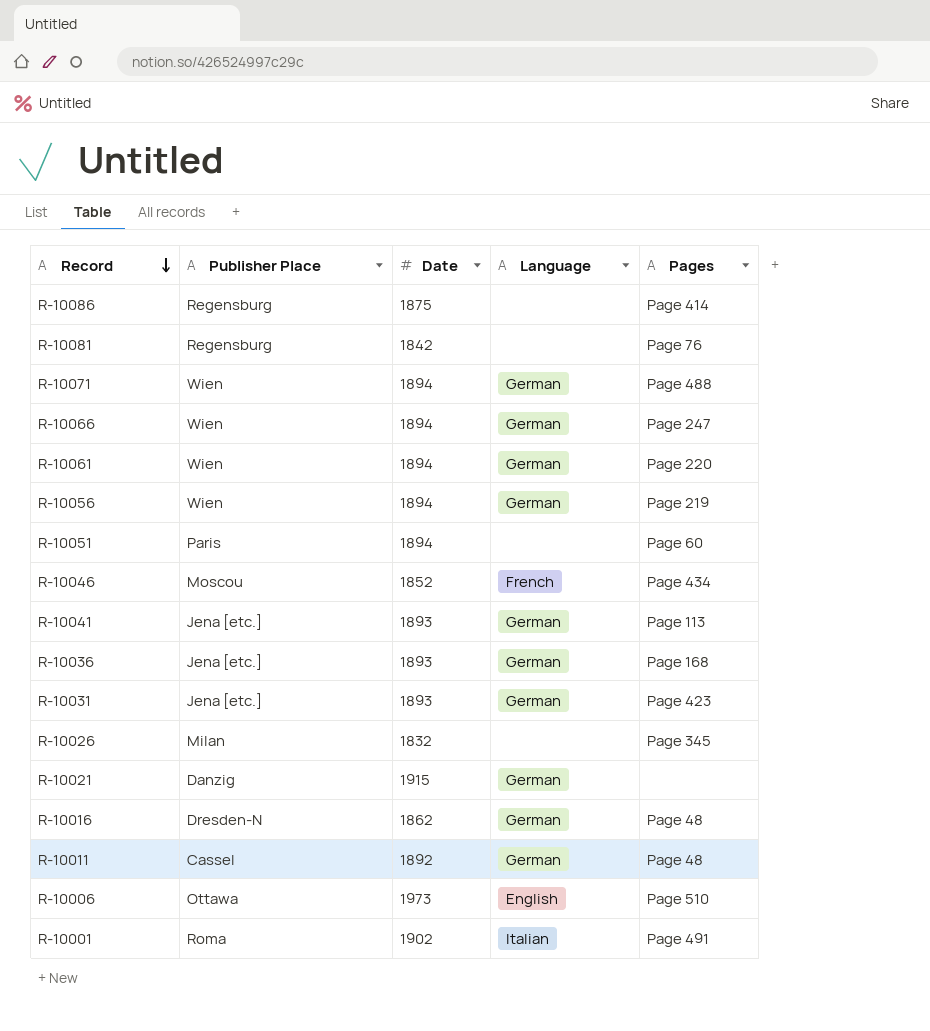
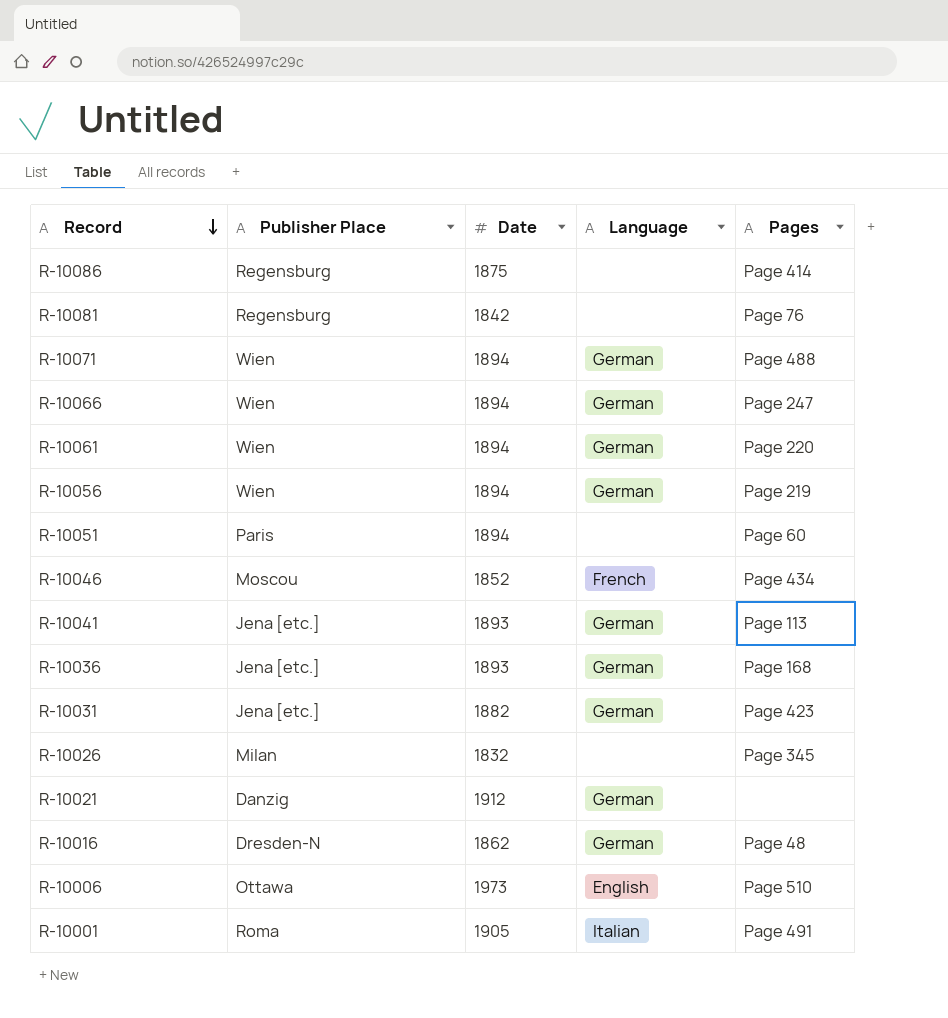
row R-10011: Cassel | 1892 | German | Page 48 -> none
R-10031 | Date: 1893 -> 1882
R-10021 | Date: 1915 -> 1912
R-10001 | Date: 1902 -> 1905

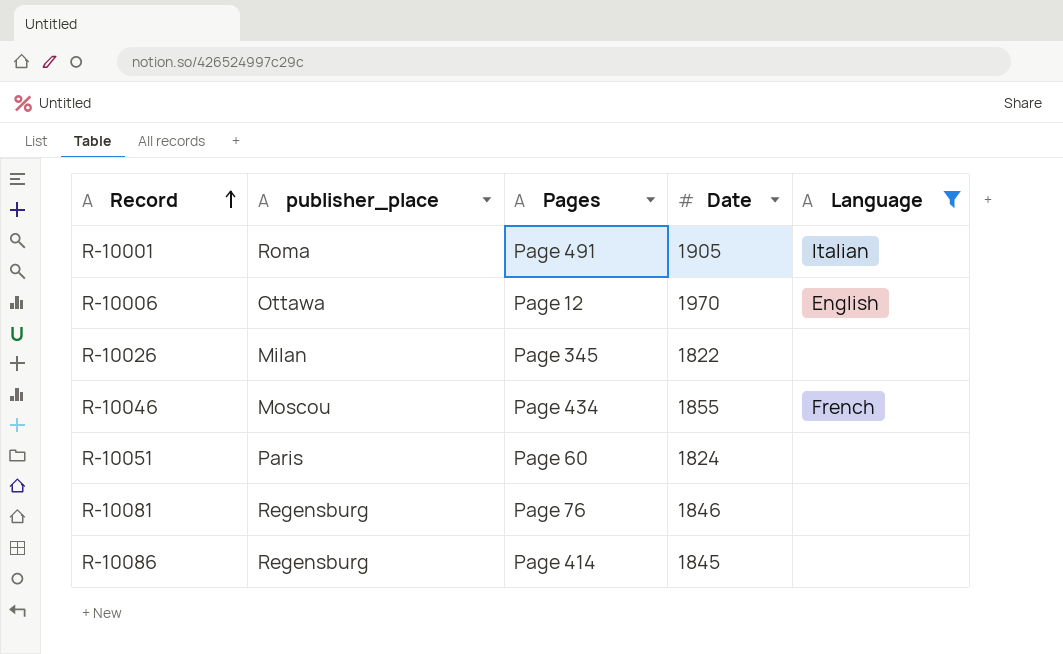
filter: none -> Language != German
row order: Record descending -> Record ascending
column name: Publisher Place -> publisher_place
column Pages | position: 5 -> 3
R-10006 | Pages: Page 510 -> Page 12
R-10006 | Date: 1973 -> 1970
R-10026 | Date: 1832 -> 1822
R-10046 | Date: 1852 -> 1855
R-10051 | Date: 1894 -> 1824
R-10081 | Date: 1842 -> 1846
R-10086 | Date: 1875 -> 1845

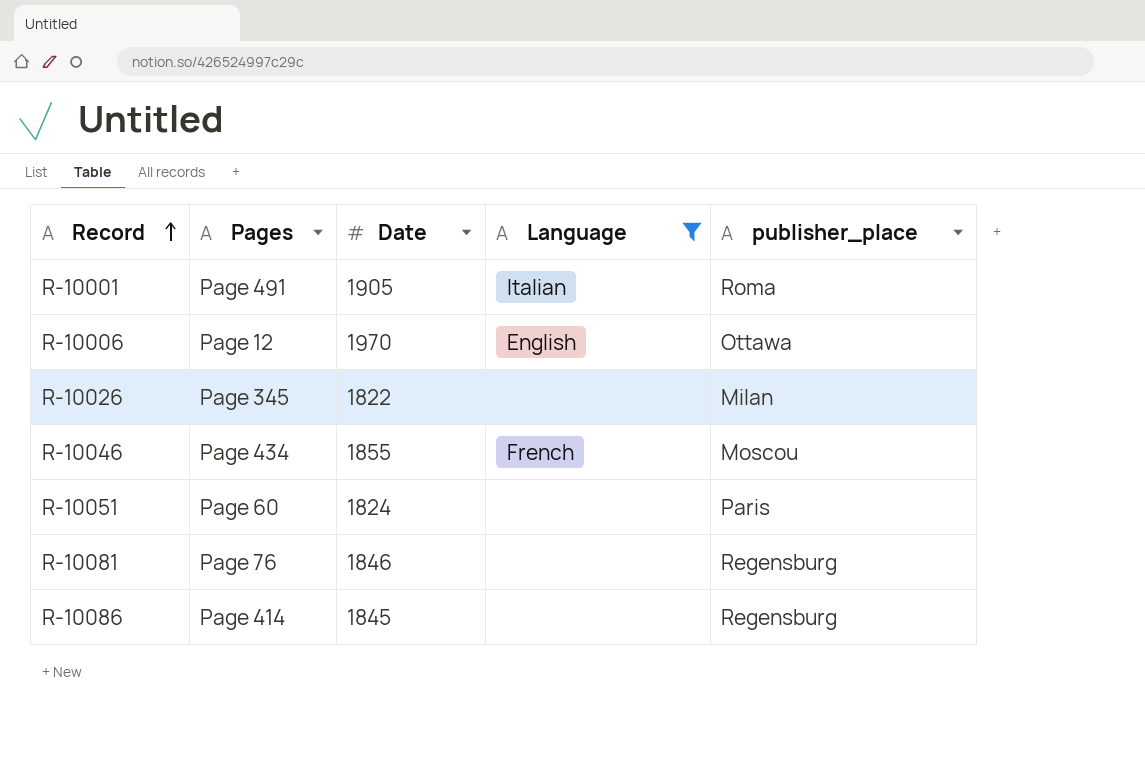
column publisher_place | position: 2 -> 5

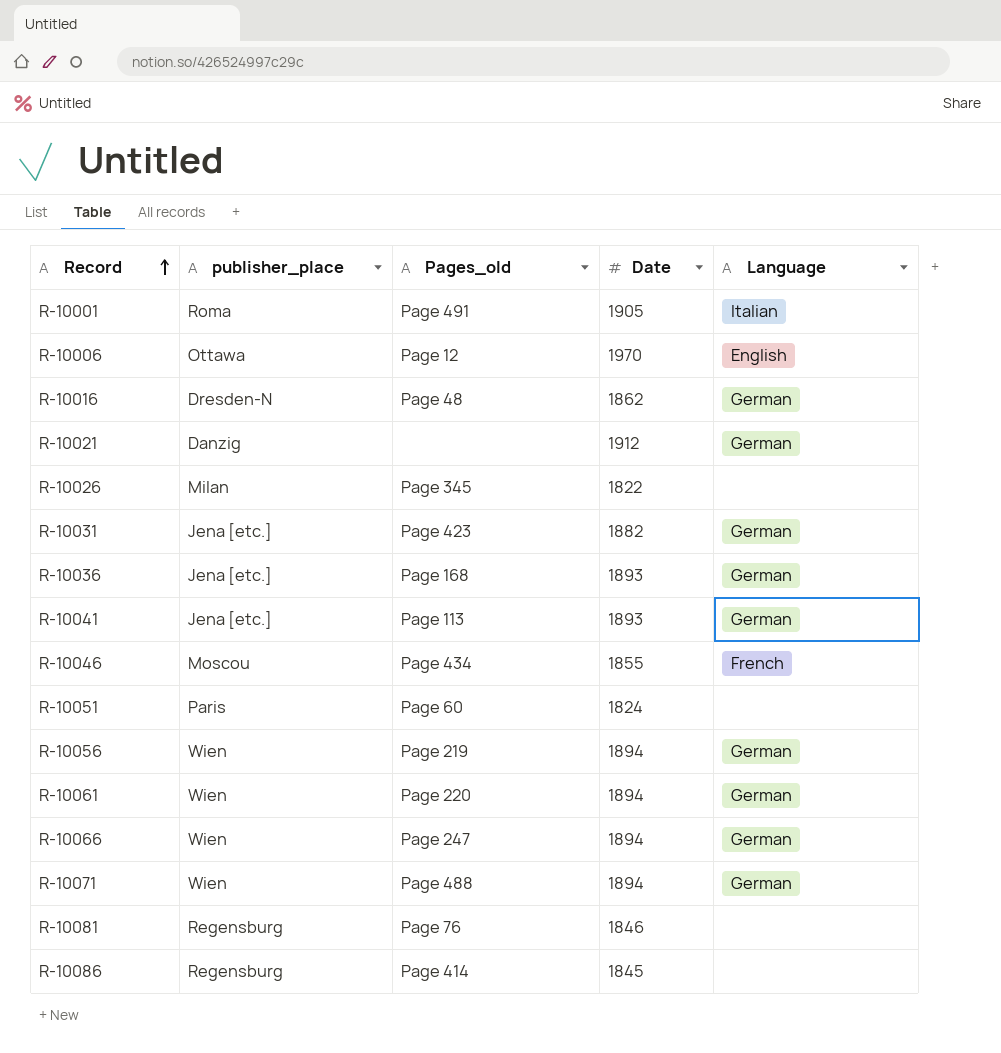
filter: Language != German -> none
column publisher_place | position: 5 -> 2
column name: Pages -> Pages_old

